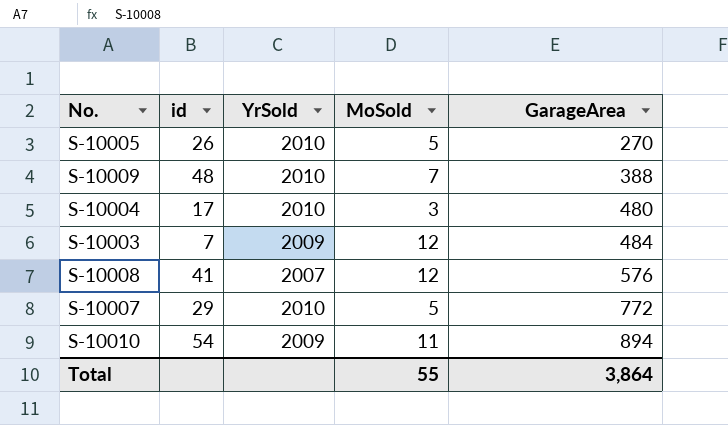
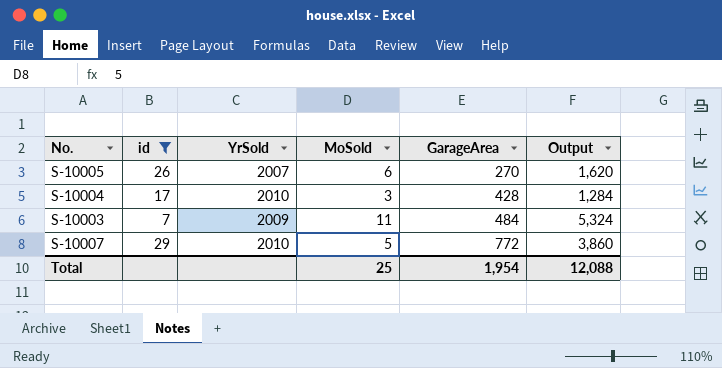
filter: none -> id <= 29
column Output | formula: none -> [MoSold] * [GarageArea]
S-10005 | YrSold: 2010 -> 2007
S-10005 | MoSold: 5 -> 6
S-10004 | GarageArea: 480 -> 428
S-10003 | MoSold: 12 -> 11
Total | MoSold: 55 -> 25
Total | GarageArea: 3,864 -> 1,954

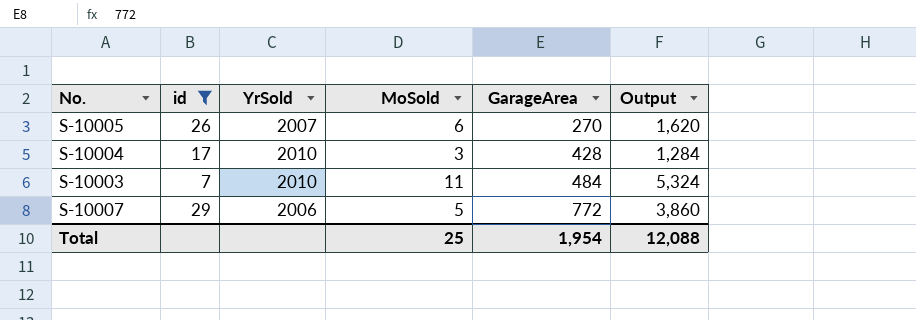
S-10003 | YrSold: 2009 -> 2010
S-10007 | YrSold: 2010 -> 2006

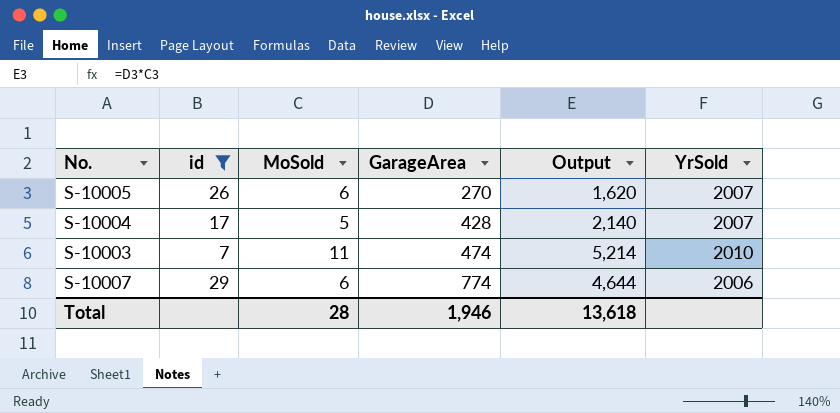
column YrSold | position: 3 -> 6
S-10004 | MoSold: 3 -> 5
S-10004 | Output: 1,284 -> 2,140
S-10004 | YrSold: 2010 -> 2007
S-10003 | GarageArea: 484 -> 474
S-10003 | Output: 5,324 -> 5,214
S-10007 | MoSold: 5 -> 6
S-10007 | GarageArea: 772 -> 774
S-10007 | Output: 3,860 -> 4,644
Total | MoSold: 25 -> 28
Total | GarageArea: 1,954 -> 1,946
Total | Output: 12,088 -> 13,618

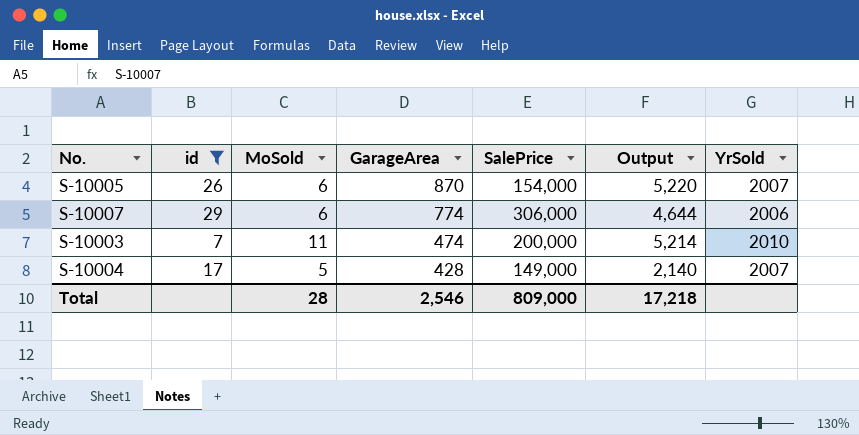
row order: GarageArea ascending -> GarageArea descending
column SalePrice | position: none -> 5
S-10005 | GarageArea: 270 -> 870
S-10005 | Output: 1,620 -> 5,220
Total | GarageArea: 1,946 -> 2,546
Total | Output: 13,618 -> 17,218

